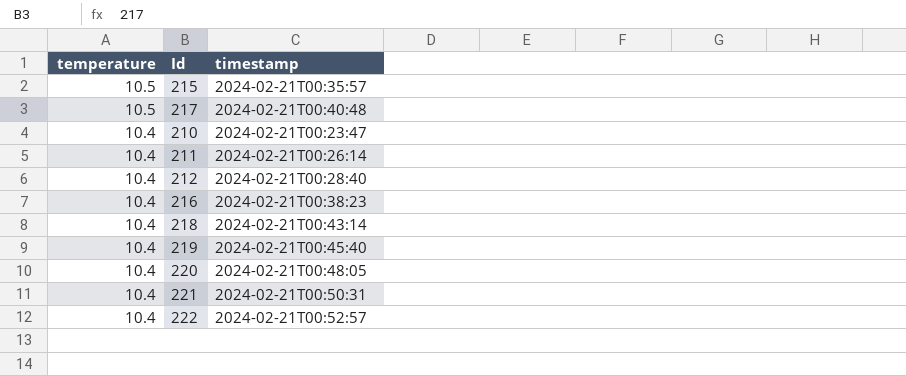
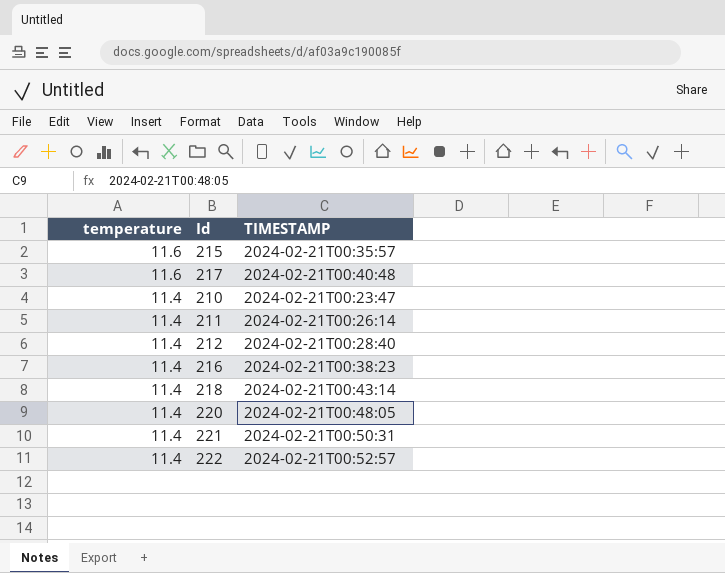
column name: timestamp -> TIMESTAMP
row 219: 10.4 | 2024-02-21T00:45:40 -> none
215 | temperature: 10.5 -> 11.6
217 | temperature: 10.5 -> 11.6
210 | temperature: 10.4 -> 11.4
211 | temperature: 10.4 -> 11.4
212 | temperature: 10.4 -> 11.4
216 | temperature: 10.4 -> 11.4
218 | temperature: 10.4 -> 11.4
220 | temperature: 10.4 -> 11.4
221 | temperature: 10.4 -> 11.4
222 | temperature: 10.4 -> 11.4

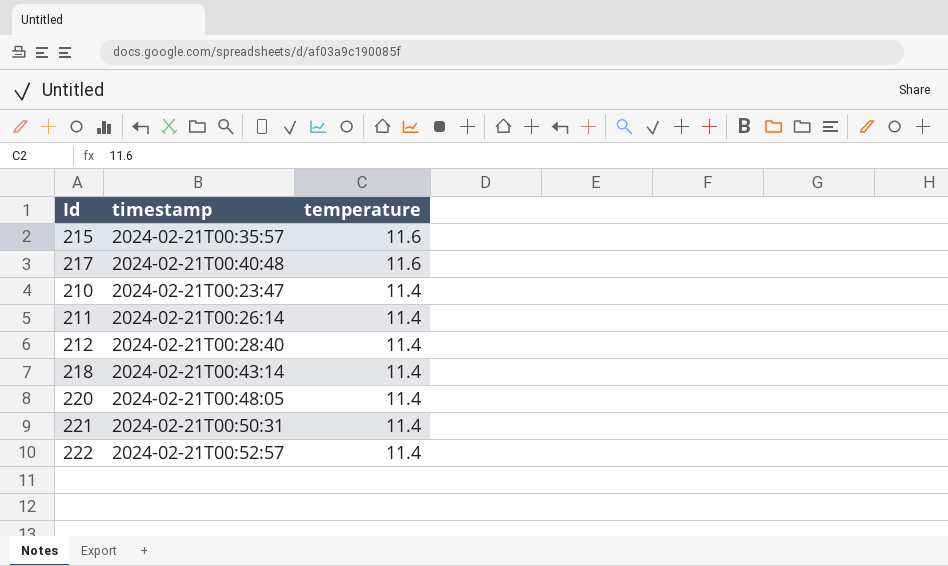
column name: TIMESTAMP -> timestamp
column temperature | position: 1 -> 3
row 216: 11.4 | 2024-02-21T00:38:23 -> none

